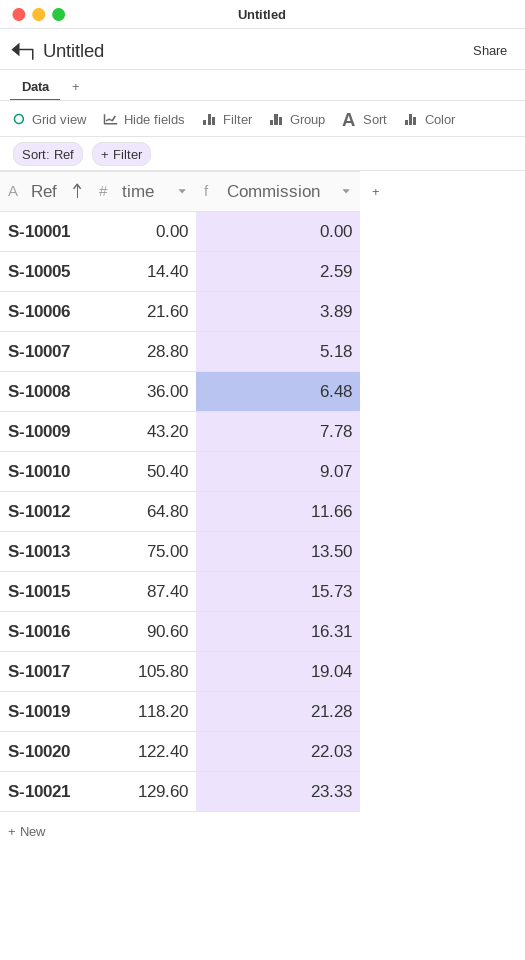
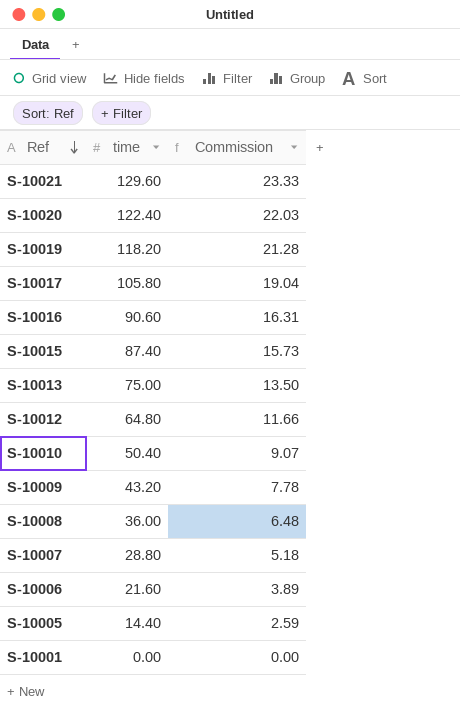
row order: Ref ascending -> Ref descending

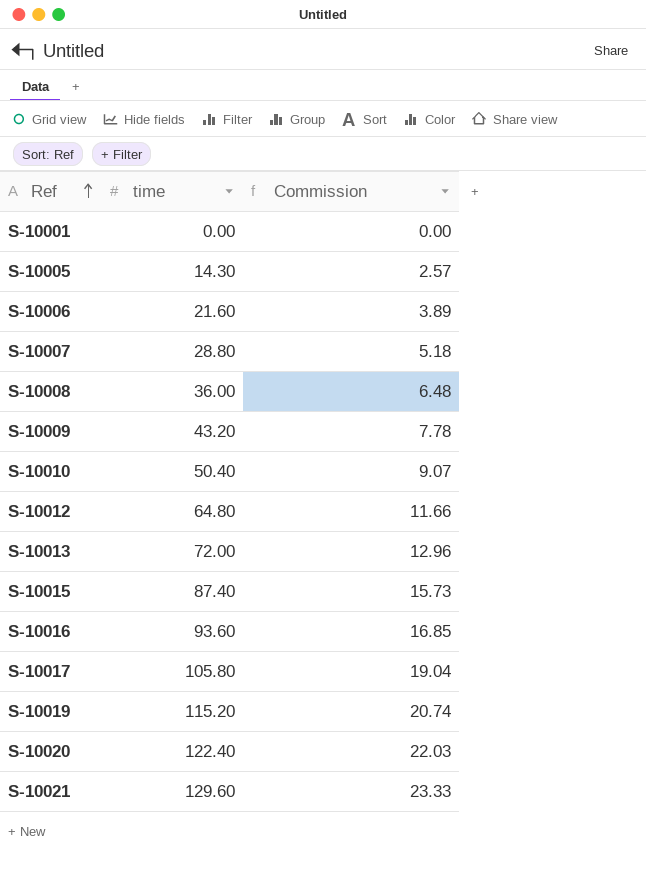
row order: Ref descending -> Ref ascending
S-10005 | time: 14.40 -> 14.30
S-10005 | Commission: 2.59 -> 2.57
S-10013 | time: 75.00 -> 72.00
S-10013 | Commission: 13.50 -> 12.96
S-10016 | time: 90.60 -> 93.60
S-10016 | Commission: 16.31 -> 16.85
S-10019 | time: 118.20 -> 115.20
S-10019 | Commission: 21.28 -> 20.74

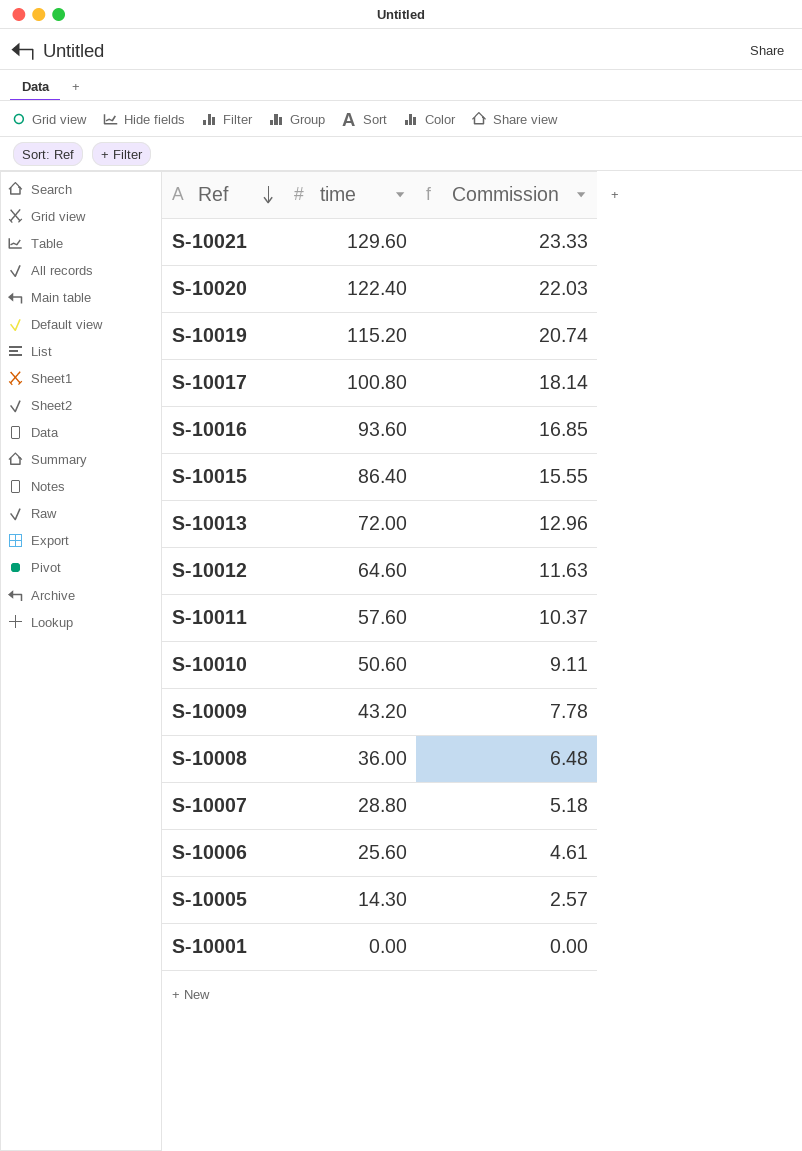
row order: Ref ascending -> Ref descending
S-10017 | time: 105.80 -> 100.80
S-10017 | Commission: 19.04 -> 18.14
S-10015 | time: 87.40 -> 86.40
S-10015 | Commission: 15.73 -> 15.55
S-10012 | time: 64.80 -> 64.60
S-10012 | Commission: 11.66 -> 11.63
row S-10011: none -> 57.60 | 10.37
S-10010 | time: 50.40 -> 50.60
S-10010 | Commission: 9.07 -> 9.11
S-10006 | time: 21.60 -> 25.60
S-10006 | Commission: 3.89 -> 4.61

